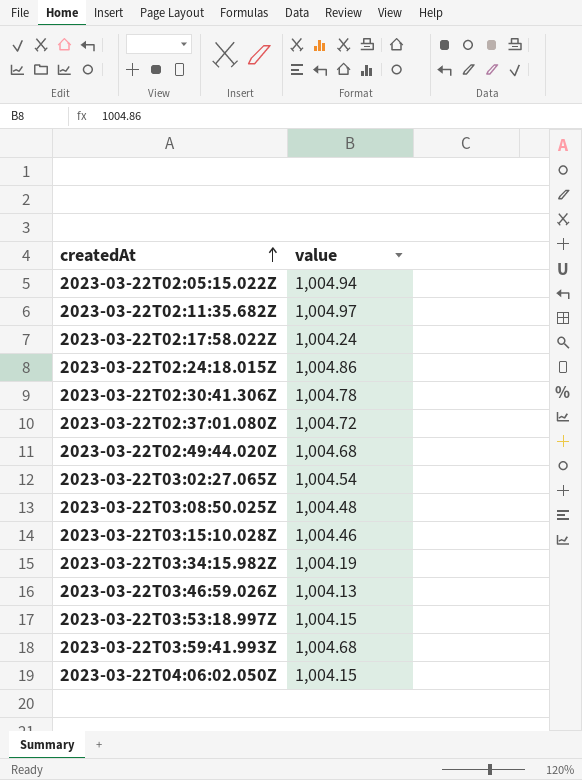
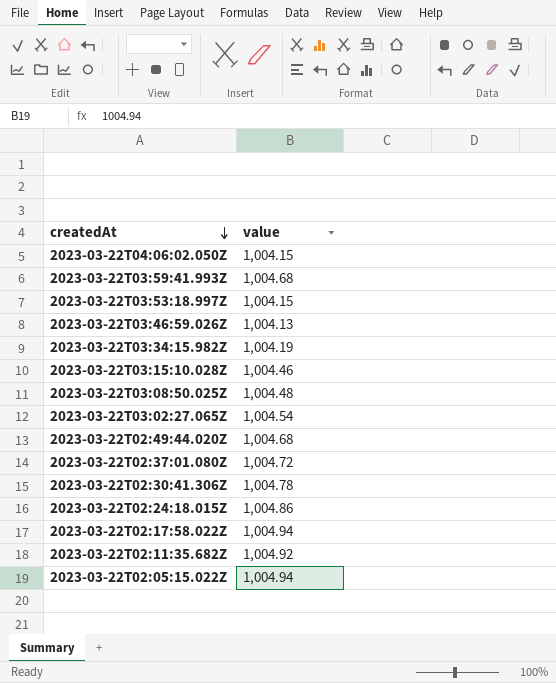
row order: createdAt ascending -> createdAt descending
2023-03-22T02:17:58.022Z | value: 1,004.24 -> 1,004.94
2023-03-22T02:11:35.682Z | value: 1,004.97 -> 1,004.92

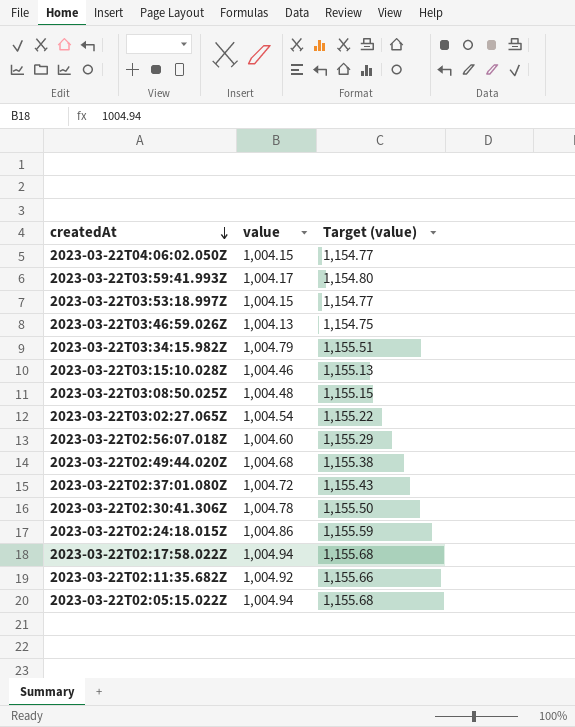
column Target (value) | formula: none -> [value] * 1.15
2023-03-22T03:59:41.993Z | value: 1,004.68 -> 1,004.17
2023-03-22T03:34:15.982Z | value: 1,004.19 -> 1,004.79
row 2023-03-22T02:56:07.018Z: none -> 1,004.60 | 1,155.29

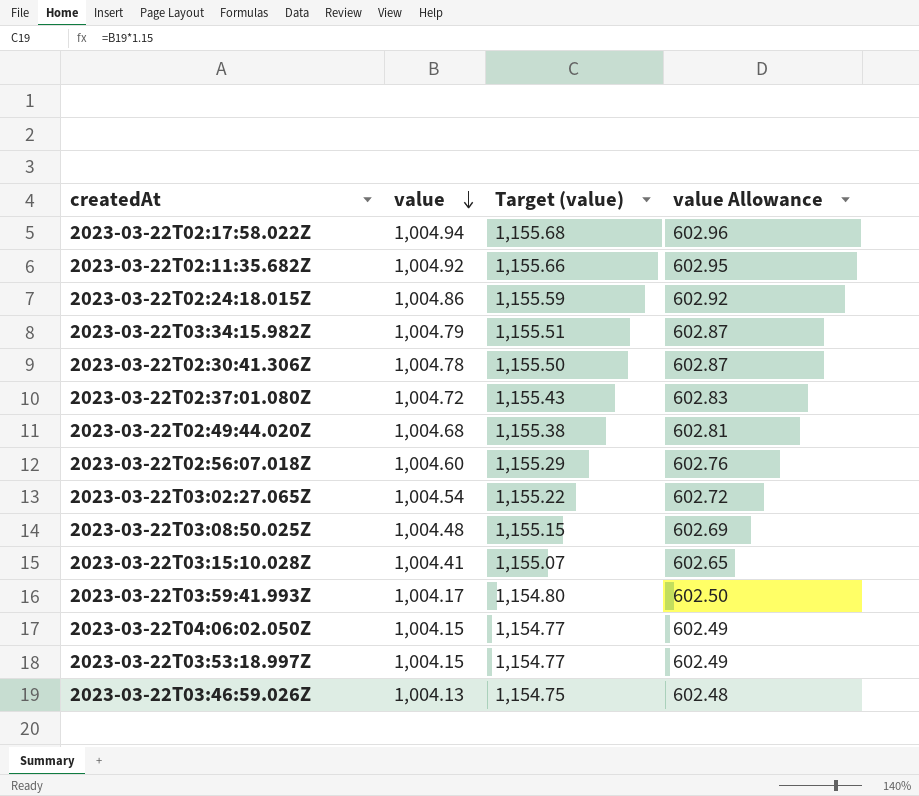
row order: createdAt descending -> value descending
column value Allowance | formula: none -> [value] * 0.6
row 2023-03-22T02:05:15.022Z: 1,004.94 | 1,155.68 -> none
2023-03-22T03:15:10.028Z | value: 1,004.46 -> 1,004.41
2023-03-22T03:15:10.028Z | Target (value): 1,155.13 -> 1,155.07

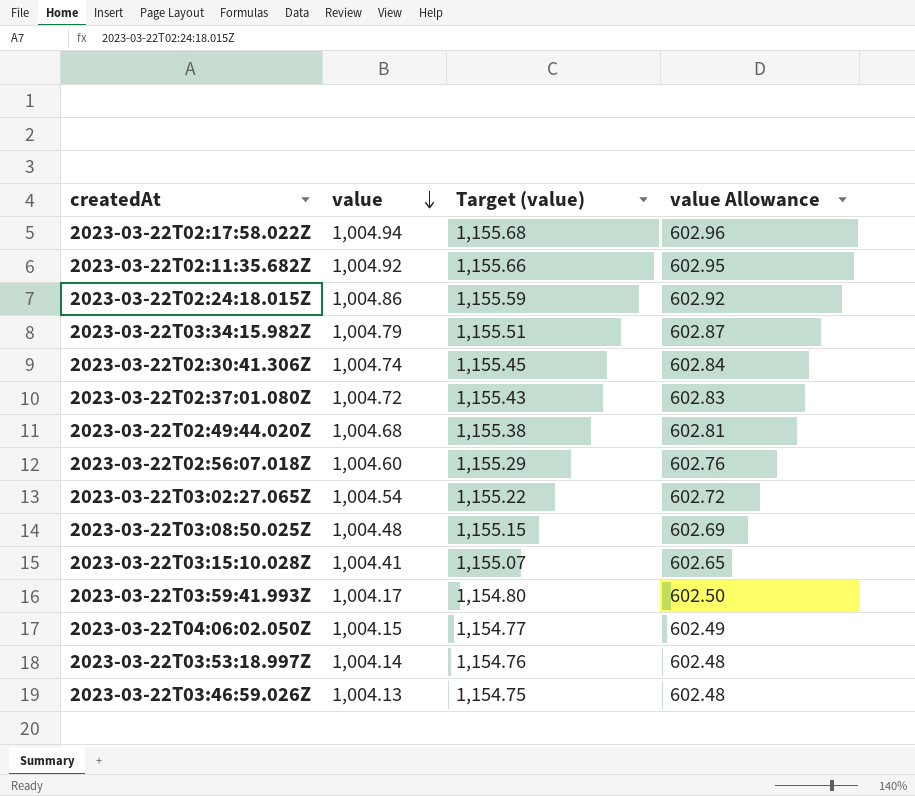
2023-03-22T02:30:41.306Z | value: 1,004.78 -> 1,004.74
2023-03-22T02:30:41.306Z | Target (value): 1,155.50 -> 1,155.45
2023-03-22T02:30:41.306Z | value Allowance: 602.87 -> 602.84
2023-03-22T03:53:18.997Z | value: 1,004.15 -> 1,004.14
2023-03-22T03:53:18.997Z | Target (value): 1,154.77 -> 1,154.76
2023-03-22T03:53:18.997Z | value Allowance: 602.49 -> 602.48

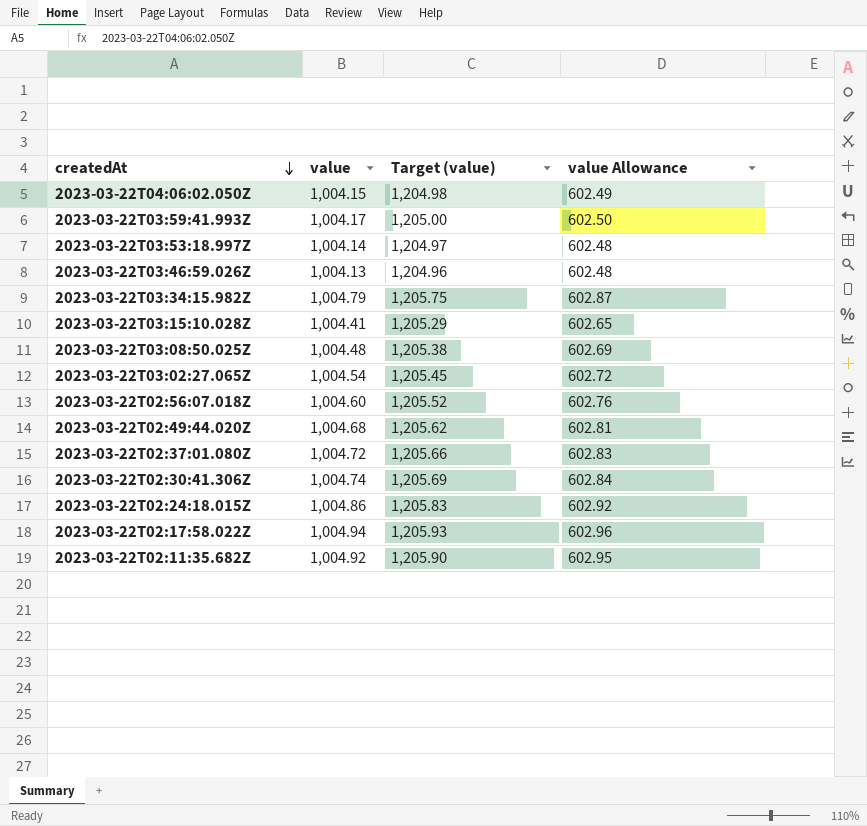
row order: value descending -> createdAt descending
column Target (value) | formula: [value] * 1.15 -> [value] * 1.2

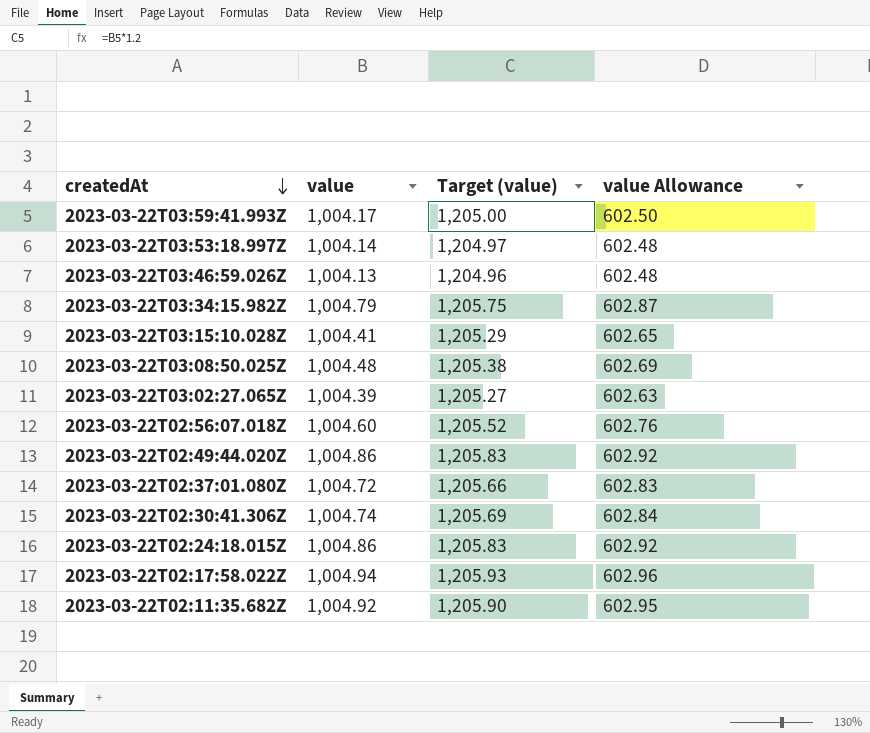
row 2023-03-22T04:06:02.050Z: 1,004.15 | 1,204.98 | 602.49 -> none
2023-03-22T03:02:27.065Z | value: 1,004.54 -> 1,004.39
2023-03-22T03:02:27.065Z | Target (value): 1,205.45 -> 1,205.27
2023-03-22T03:02:27.065Z | value Allowance: 602.72 -> 602.63
2023-03-22T02:49:44.020Z | value: 1,004.68 -> 1,004.86
2023-03-22T02:49:44.020Z | Target (value): 1,205.62 -> 1,205.83
2023-03-22T02:49:44.020Z | value Allowance: 602.81 -> 602.92

